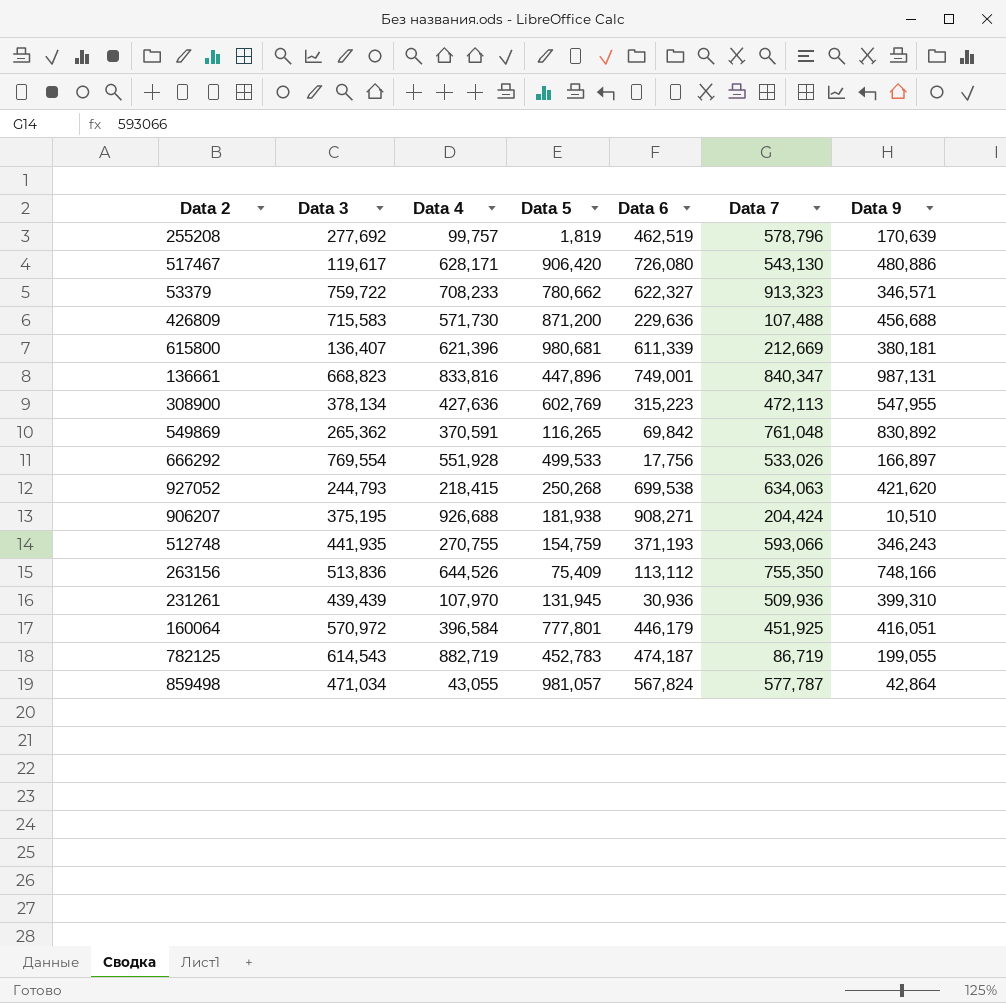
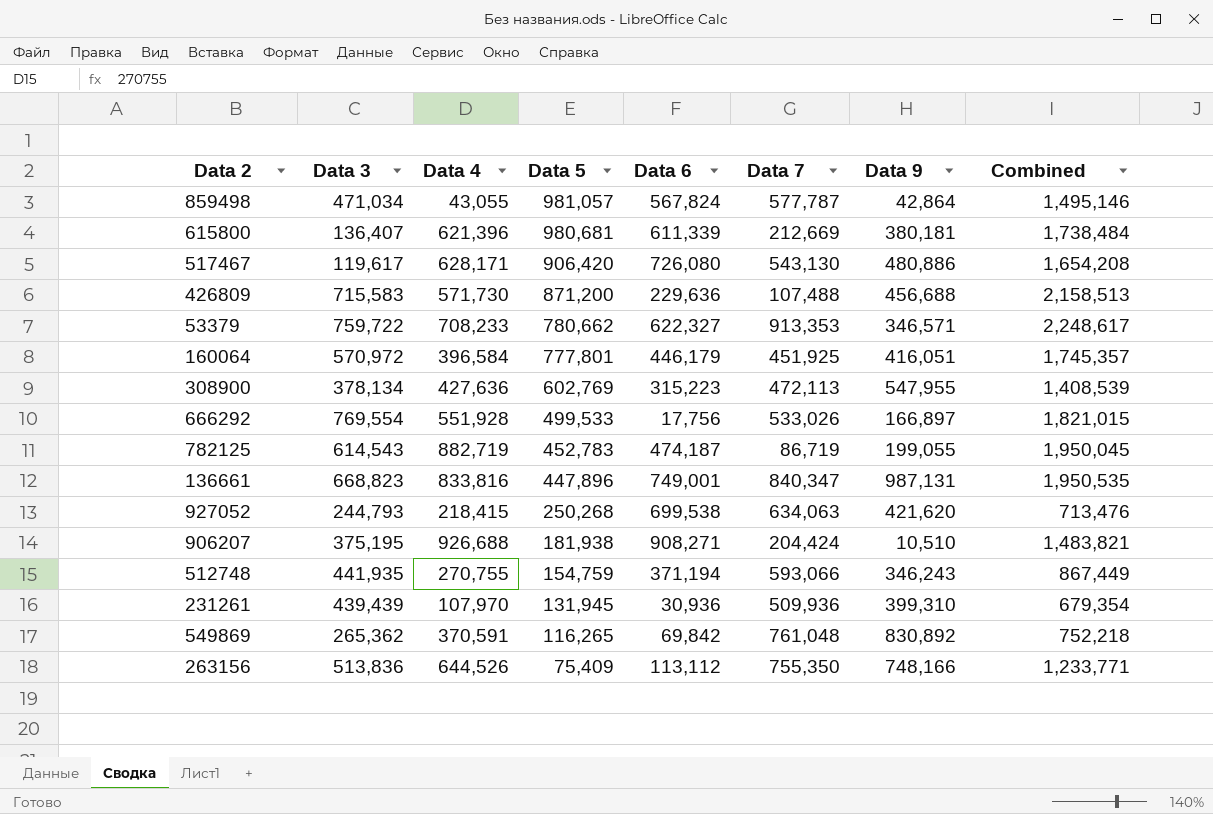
row order: none -> Data 5 descending
column Combined | formula: none -> [Data 3] + [Data 4] + [Data 5]
row 255208: 277,692 | 99,757 | 1,819 | 462,519 | 578,796 | 170,639 -> none
53379 | Data 7: 913,323 -> 913,353
512748 | Data 6: 371,193 -> 371,194

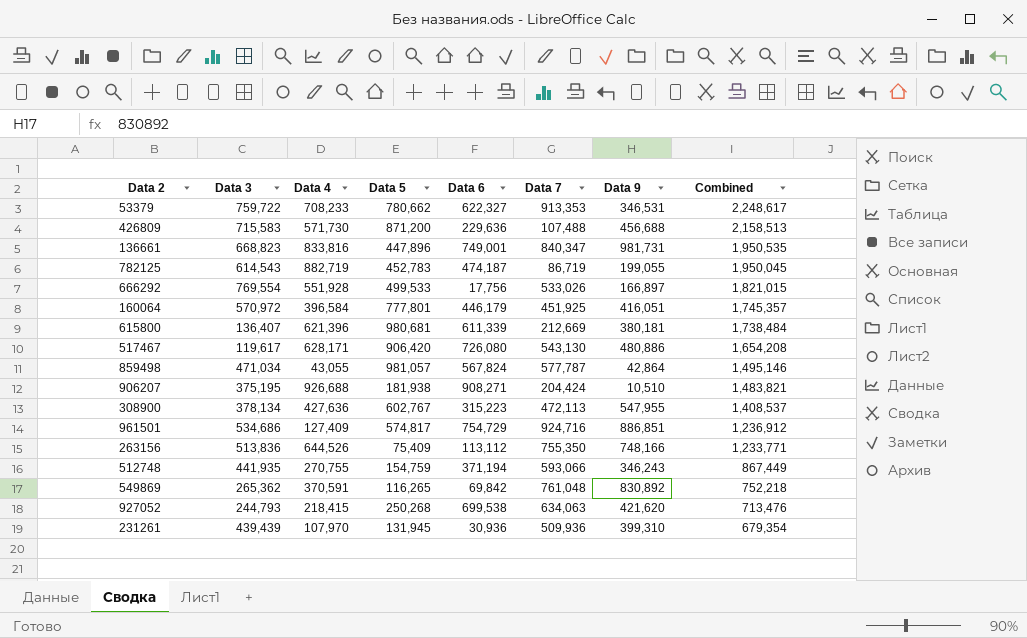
row order: Data 5 descending -> Combined descending
53379 | Data 9: 346,571 -> 346,531
136661 | Data 9: 987,131 -> 981,731
308900 | Data 5: 602,769 -> 602,767
308900 | Combined: 1,408,539 -> 1,408,537
row 961501: none -> 534,686 | 127,409 | 574,817 | 754,729 | 924,716 | 886,851 | 1,236,912

